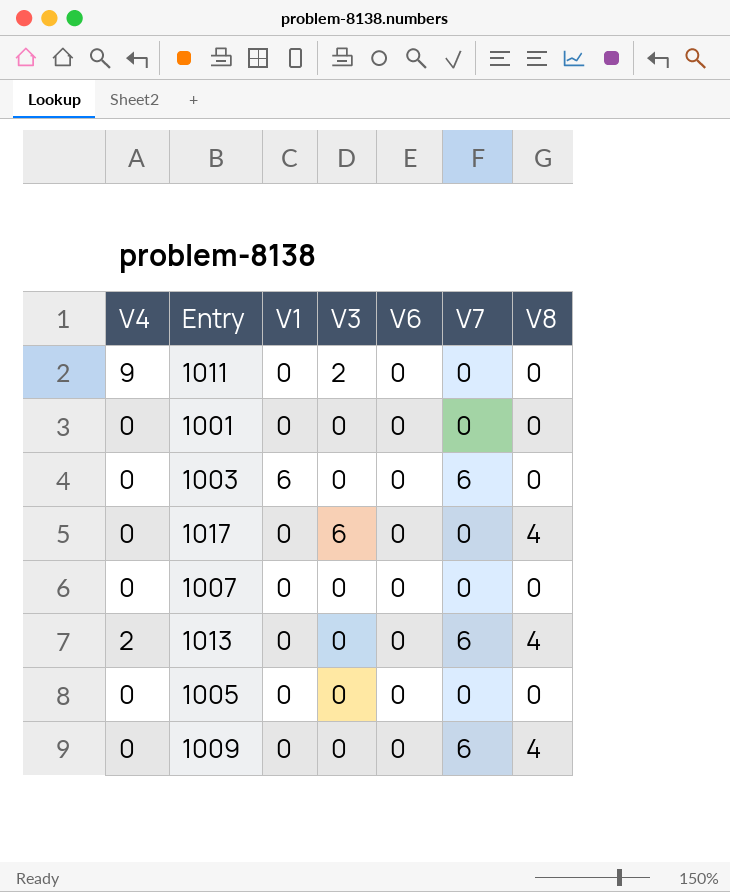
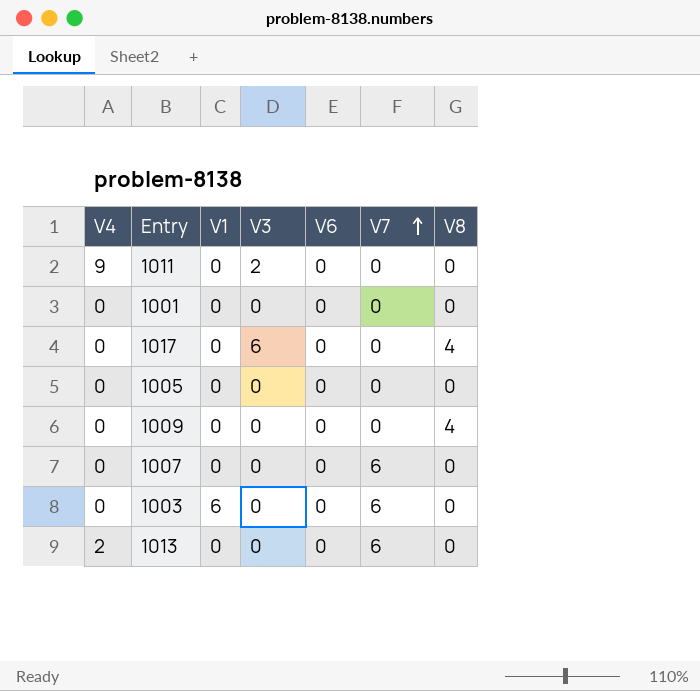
row order: none -> V7 ascending
1009 | V7: 6 -> 0
1007 | V7: 0 -> 6
1013 | V8: 4 -> 0

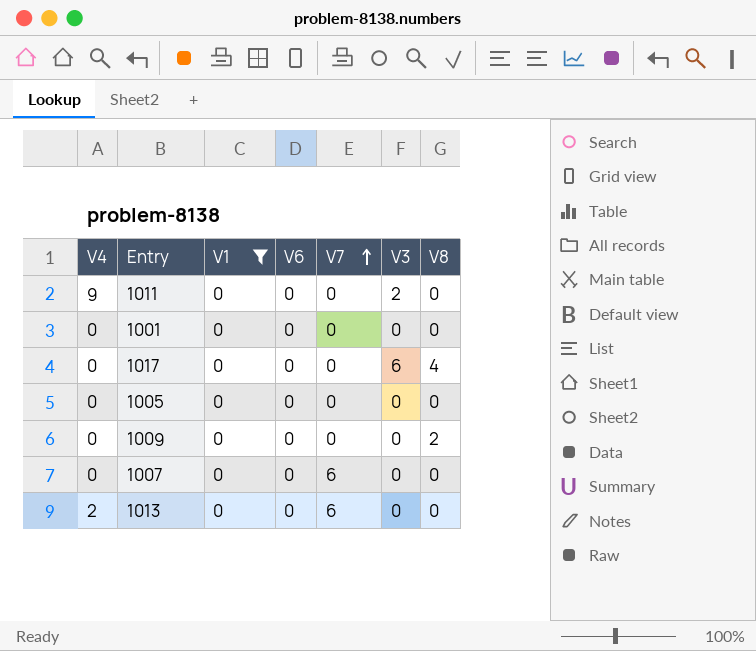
filter: none -> V1 = 0
column V3 | position: 4 -> 6
1009 | V8: 4 -> 2

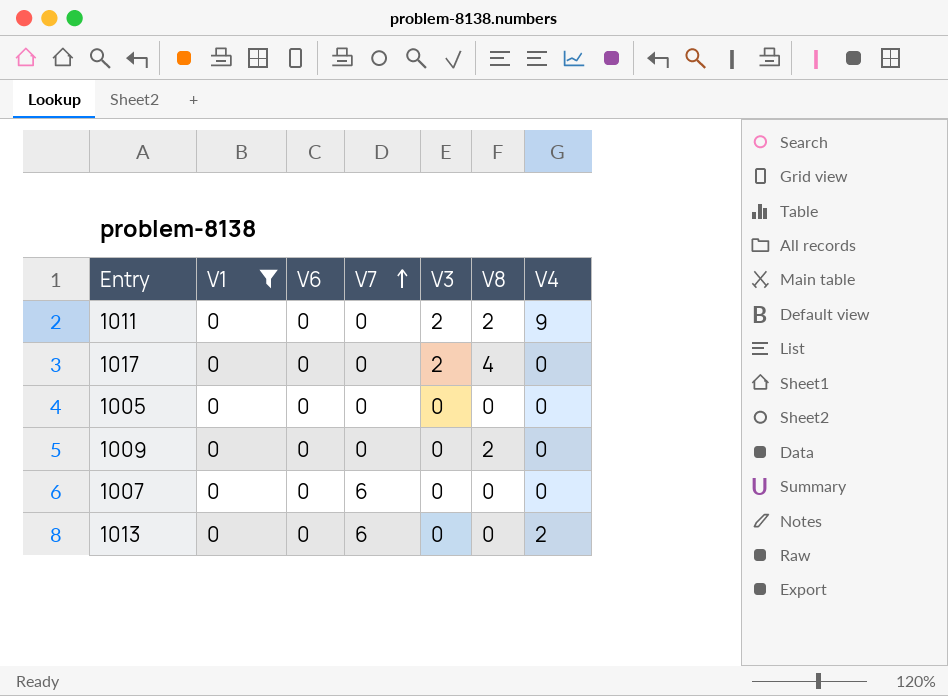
column V4 | position: 1 -> 7
row 1001: 0 | 0 | 0 | 0 | 0 | 0 -> none
1011 | V8: 0 -> 2
1017 | V3: 6 -> 2

